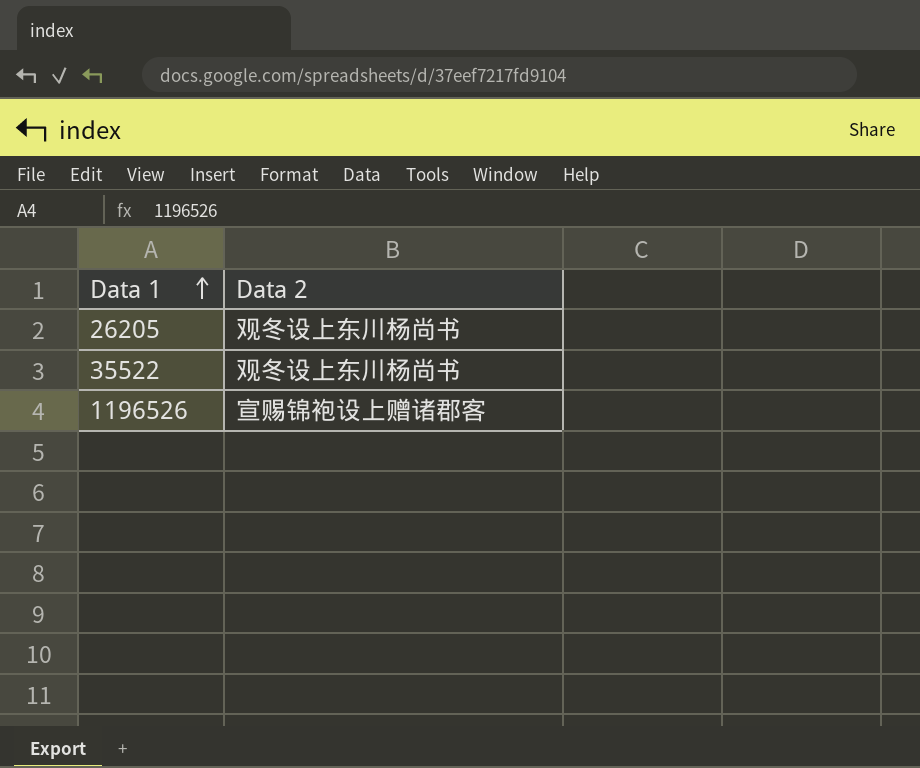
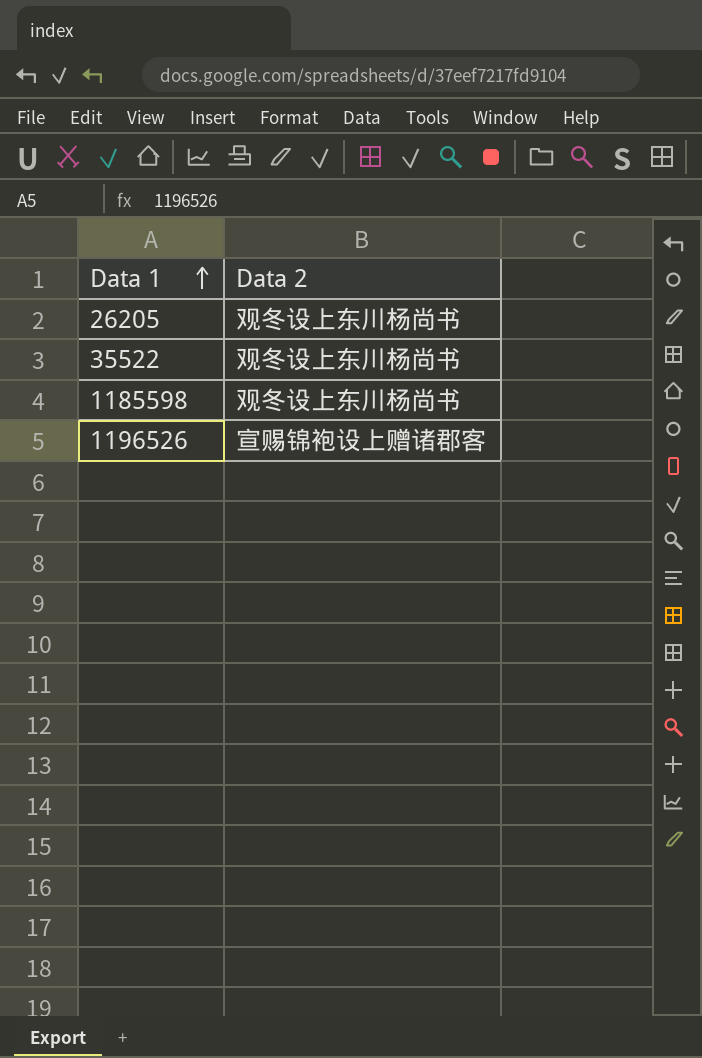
row 1185598: none -> 观冬设上东川杨尚书

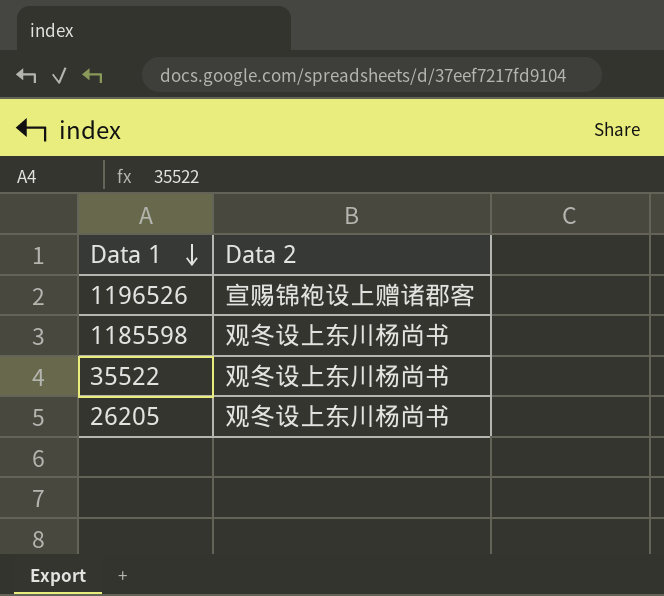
row order: Data 1 ascending -> Data 1 descending

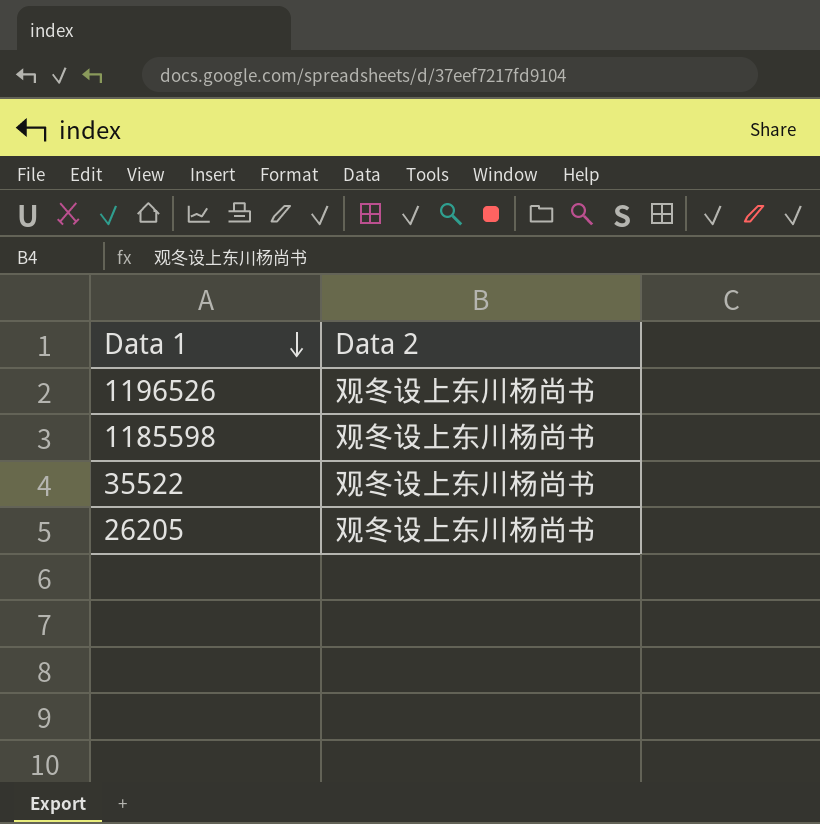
1196526 | Data 2: 宣赐锦袍设上赠诸郡客 -> 观冬设上东川杨尚书

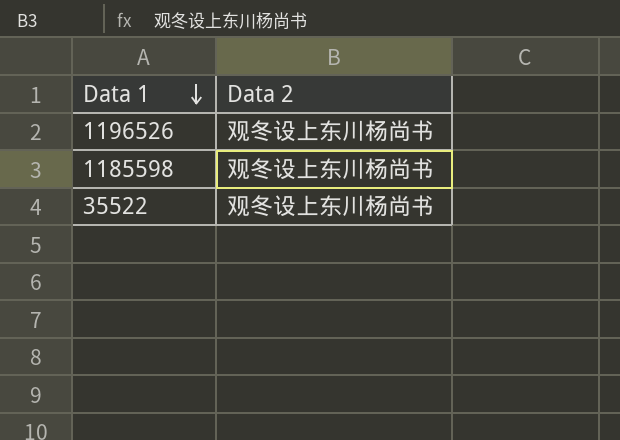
row 26205: 观冬设上东川杨尚书 -> none

